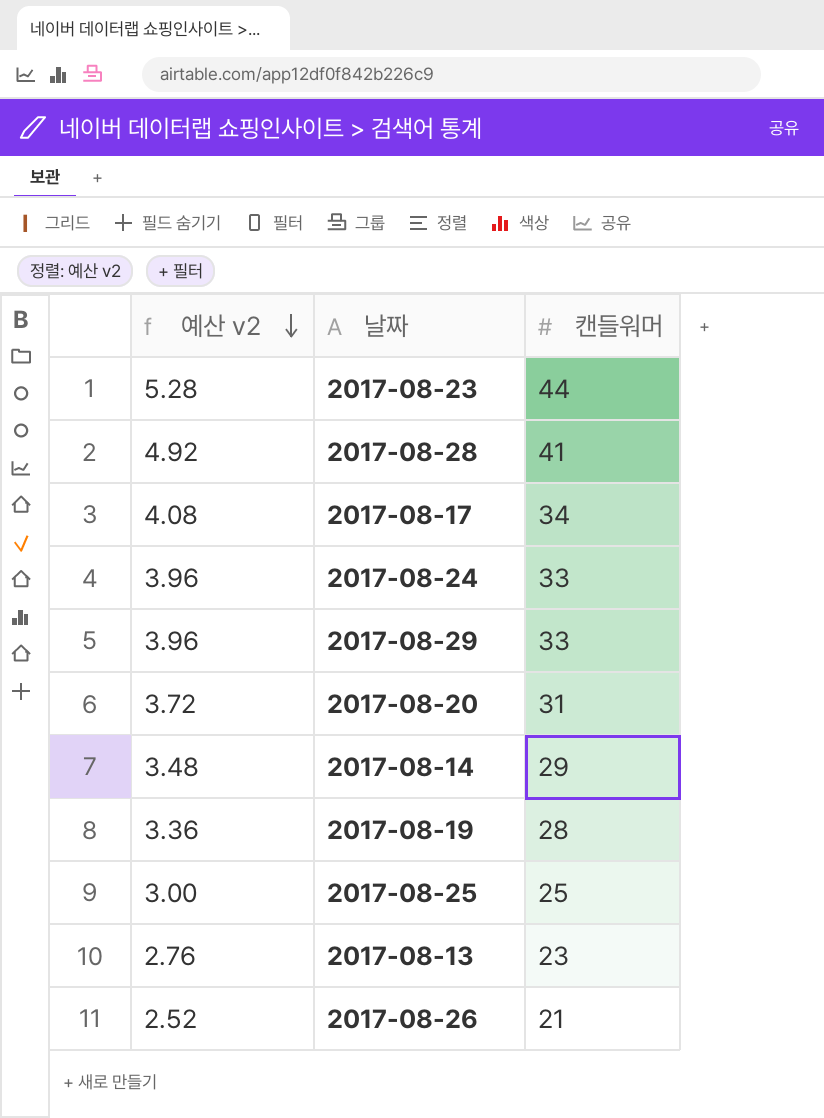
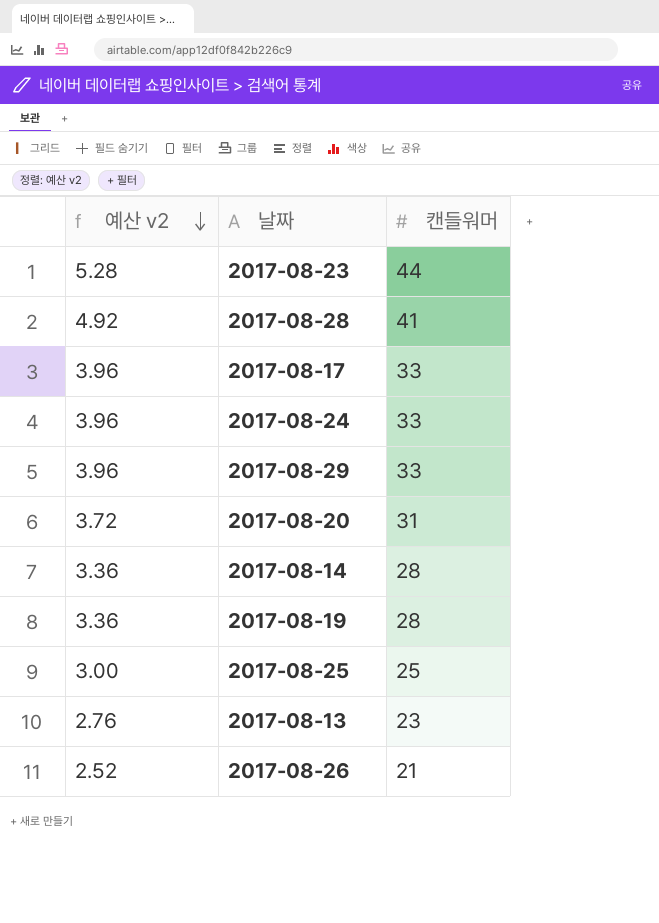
2017-08-17 | 예산 v2: 4.08 -> 3.96
2017-08-17 | 캔들워머: 34 -> 33
2017-08-14 | 예산 v2: 3.48 -> 3.36
2017-08-14 | 캔들워머: 29 -> 28

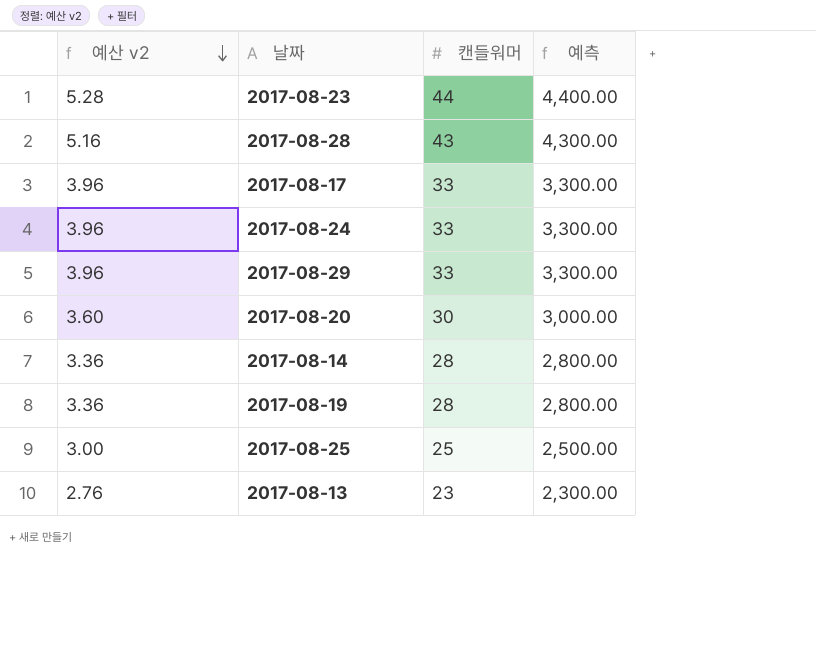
column 예측 | formula: none -> [캔들워머] * 100
row 2017-08-26: 2.52 | 21 -> none
2017-08-28 | 예산 v2: 4.92 -> 5.16
2017-08-28 | 캔들워머: 41 -> 43
2017-08-20 | 예산 v2: 3.72 -> 3.60
2017-08-20 | 캔들워머: 31 -> 30

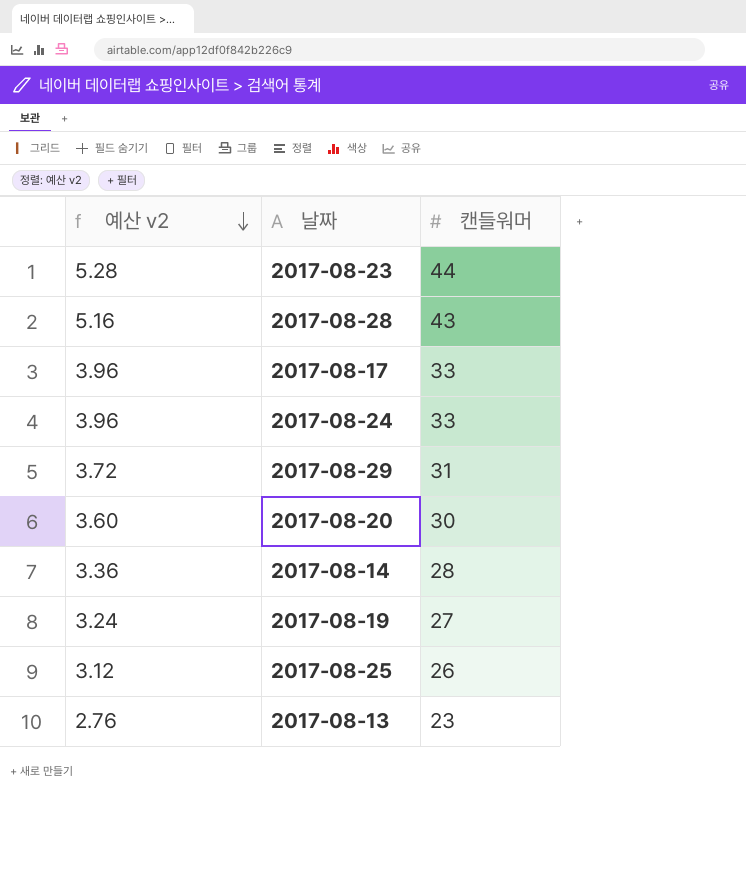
column 예측 | formula: [캔들워머] * 100 -> none
2017-08-29 | 예산 v2: 3.96 -> 3.72
2017-08-29 | 캔들워머: 33 -> 31
2017-08-19 | 예산 v2: 3.36 -> 3.24
2017-08-19 | 캔들워머: 28 -> 27
2017-08-25 | 예산 v2: 3.00 -> 3.12
2017-08-25 | 캔들워머: 25 -> 26

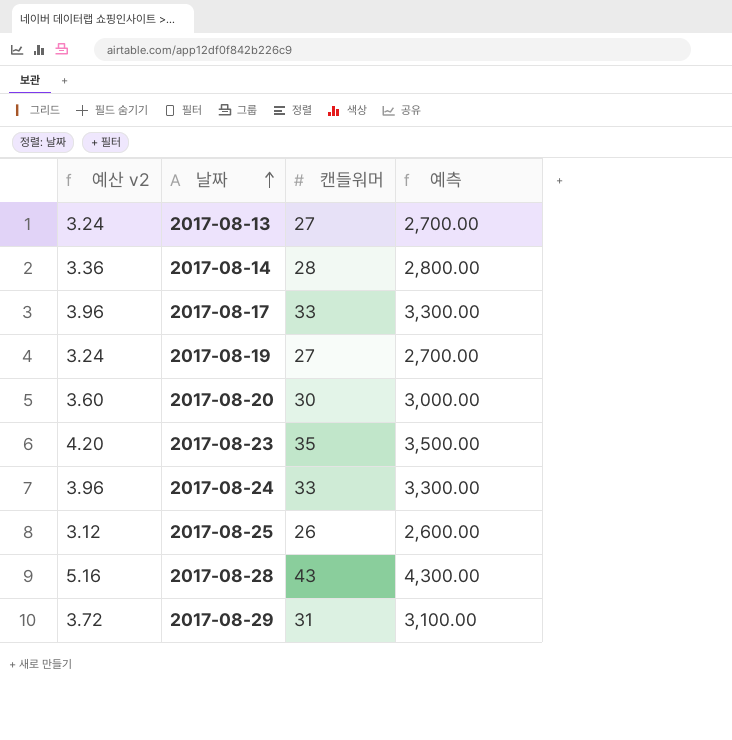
row order: 예산 v2 descending -> 날짜 ascending
column 예측 | formula: none -> [캔들워머] * 100
2017-08-13 | 예산 v2: 2.76 -> 3.24
2017-08-13 | 캔들워머: 23 -> 27
2017-08-23 | 예산 v2: 5.28 -> 4.20
2017-08-23 | 캔들워머: 44 -> 35

